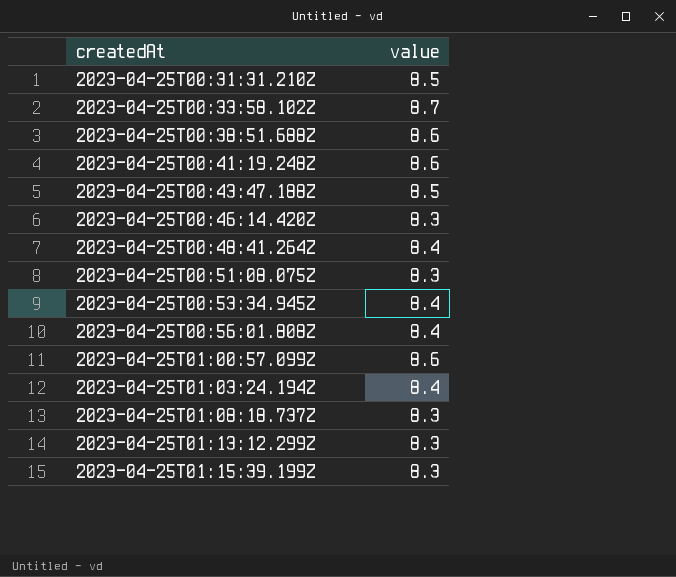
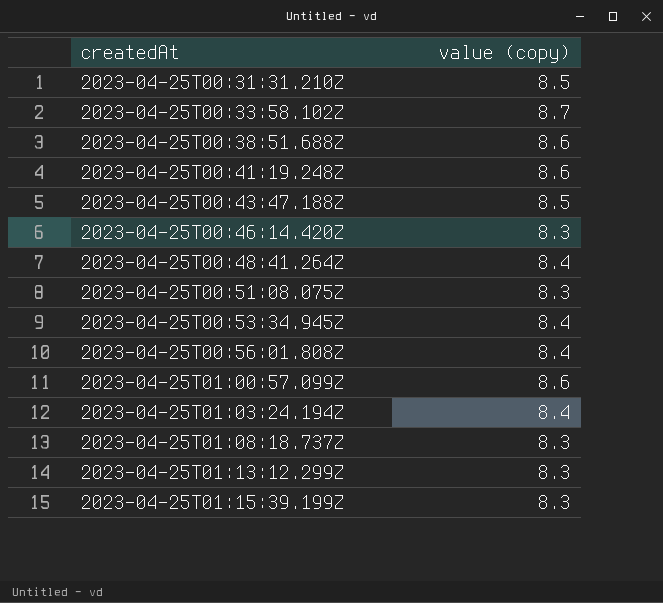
column name: value -> value (copy)

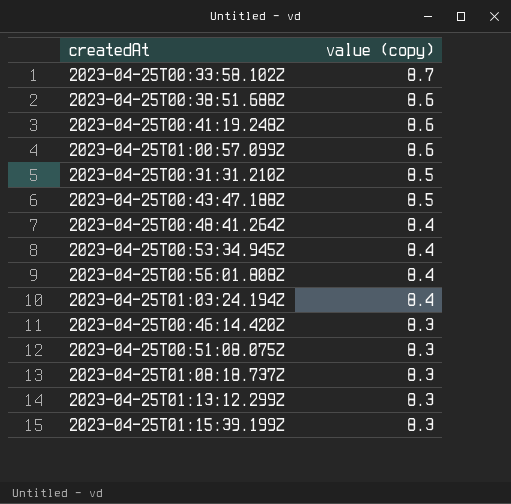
row order: createdAt ascending -> value (copy) descending

